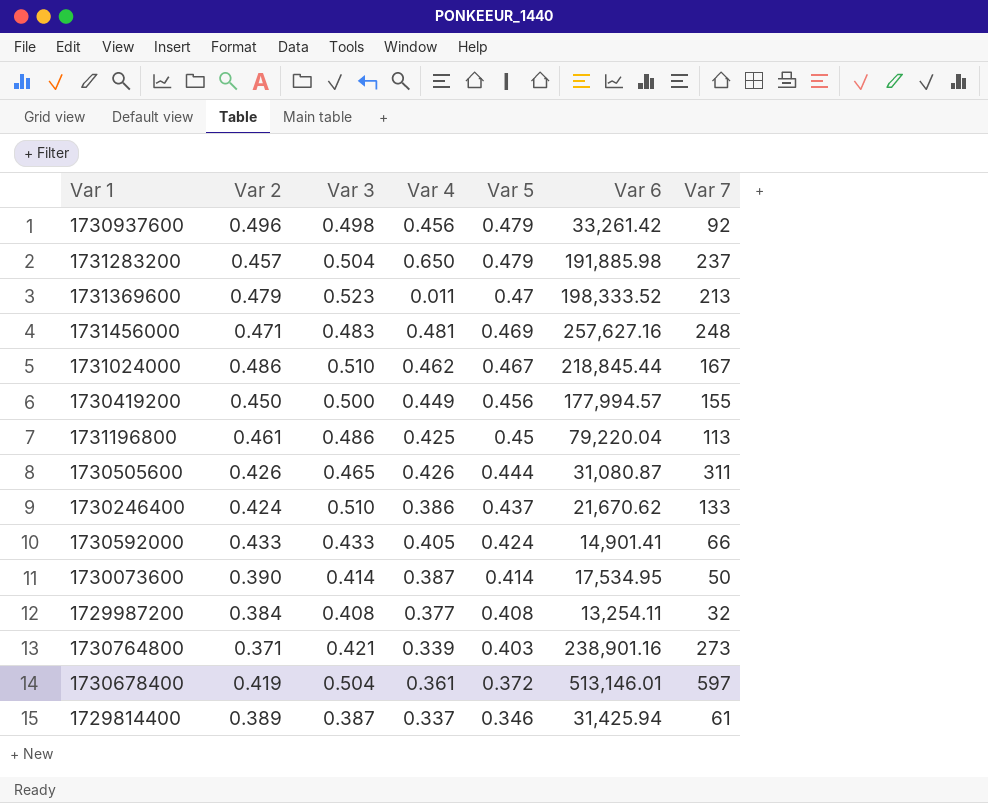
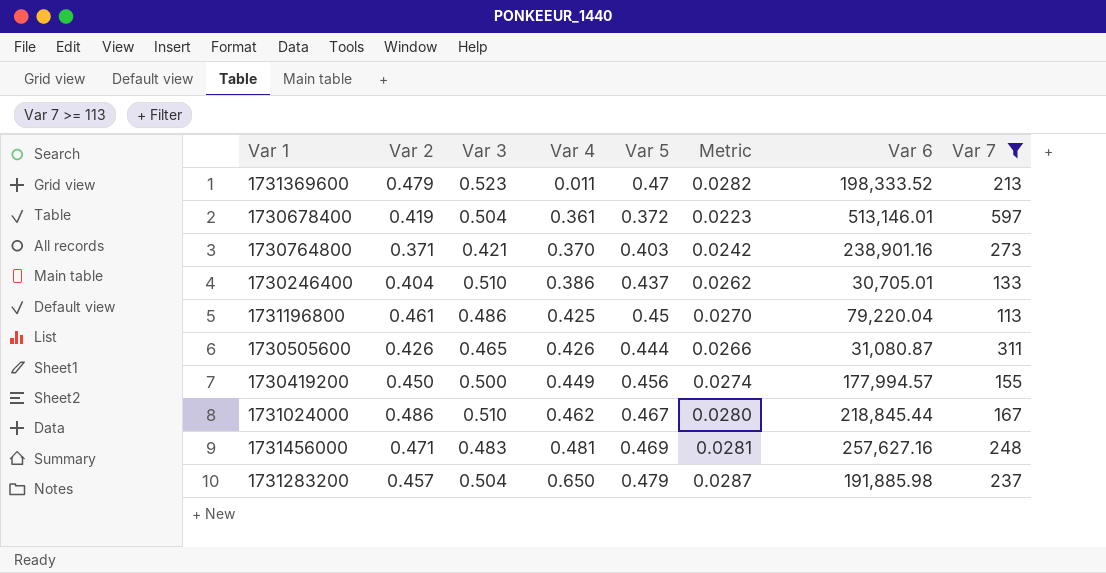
filter: none -> Var 7 >= 113
row order: Var 5 descending -> Var 4 ascending
column Metric | formula: none -> [Var 5] * 0.06
1730764800 | Var 4: 0.339 -> 0.370
1730246400 | Var 2: 0.424 -> 0.404
1730246400 | Var 6: 21,670.62 -> 30,705.01

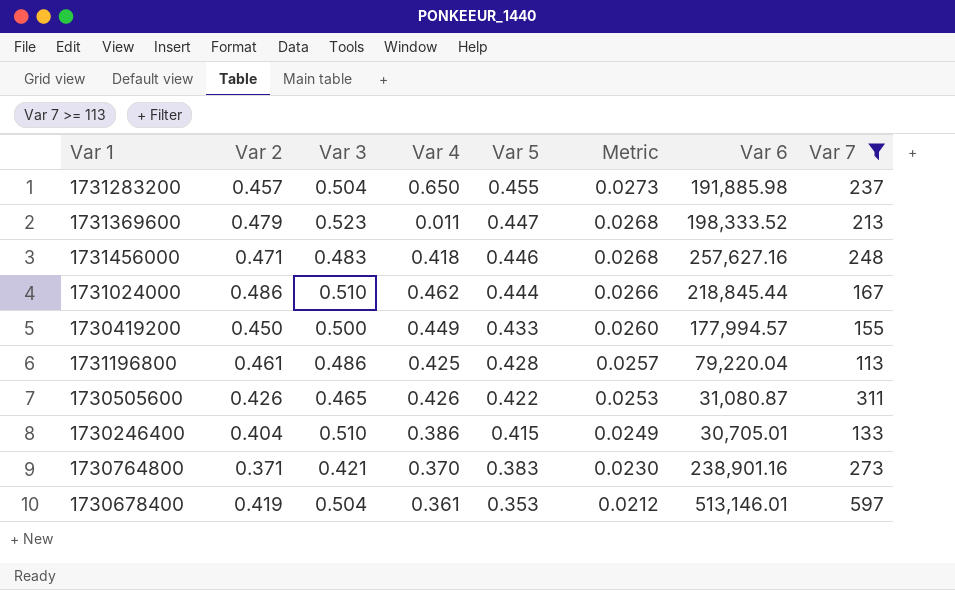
row order: Var 4 ascending -> Var 5 descending
1731283200 | Var 5: 0.479 -> 0.455
1731283200 | Metric: 0.0287 -> 0.0273
1731369600 | Var 5: 0.47 -> 0.447
1731369600 | Metric: 0.0282 -> 0.0268
1731456000 | Var 4: 0.481 -> 0.418
1731456000 | Var 5: 0.469 -> 0.446
1731456000 | Metric: 0.0281 -> 0.0268
1731024000 | Var 5: 0.467 -> 0.444
1731024000 | Metric: 0.0280 -> 0.0266
1730419200 | Var 5: 0.456 -> 0.433
1730419200 | Metric: 0.0274 -> 0.0260
1731196800 | Var 5: 0.45 -> 0.428
1731196800 | Metric: 0.0270 -> 0.0257
1730505600 | Var 5: 0.444 -> 0.422
1730505600 | Metric: 0.0266 -> 0.0253
1730246400 | Var 5: 0.437 -> 0.415
1730246400 | Metric: 0.0262 -> 0.0249
1730764800 | Var 5: 0.403 -> 0.383
1730764800 | Metric: 0.0242 -> 0.0230
1730678400 | Var 5: 0.372 -> 0.353
1730678400 | Metric: 0.0223 -> 0.0212

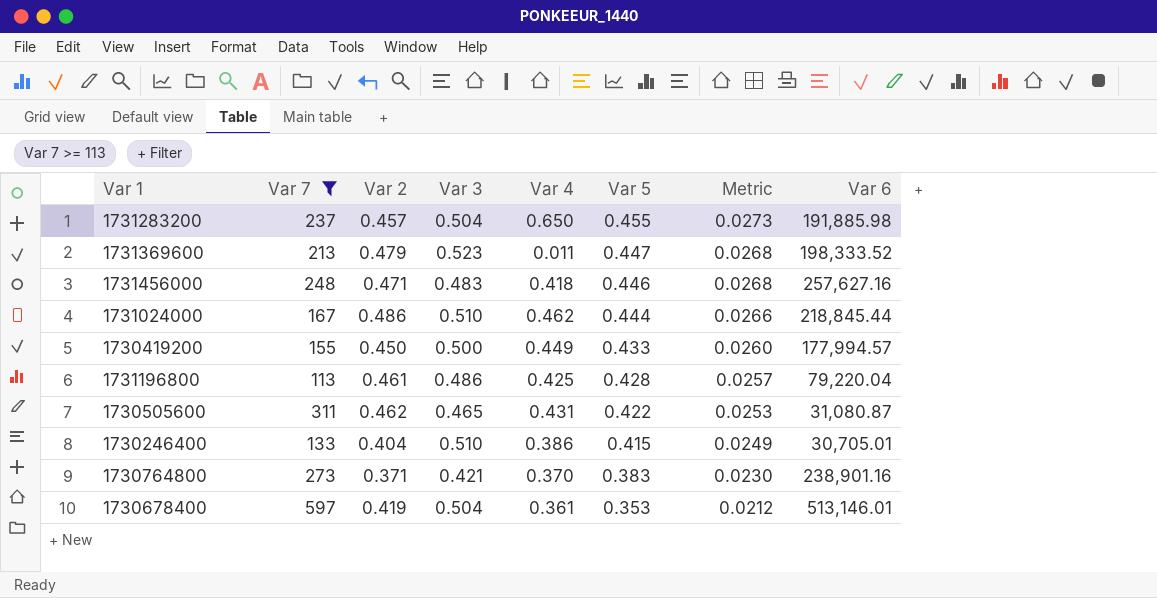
column Var 7 | position: 8 -> 2
1730505600 | Var 2: 0.426 -> 0.462
1730505600 | Var 4: 0.426 -> 0.431

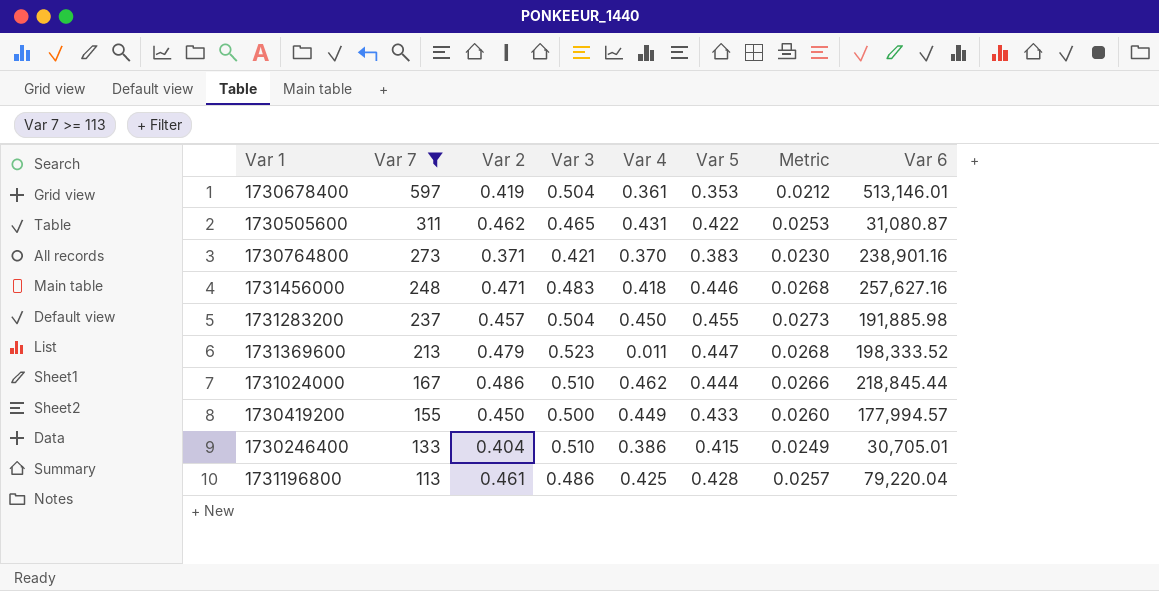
row order: Var 5 descending -> Var 7 descending
1731283200 | Var 4: 0.650 -> 0.450

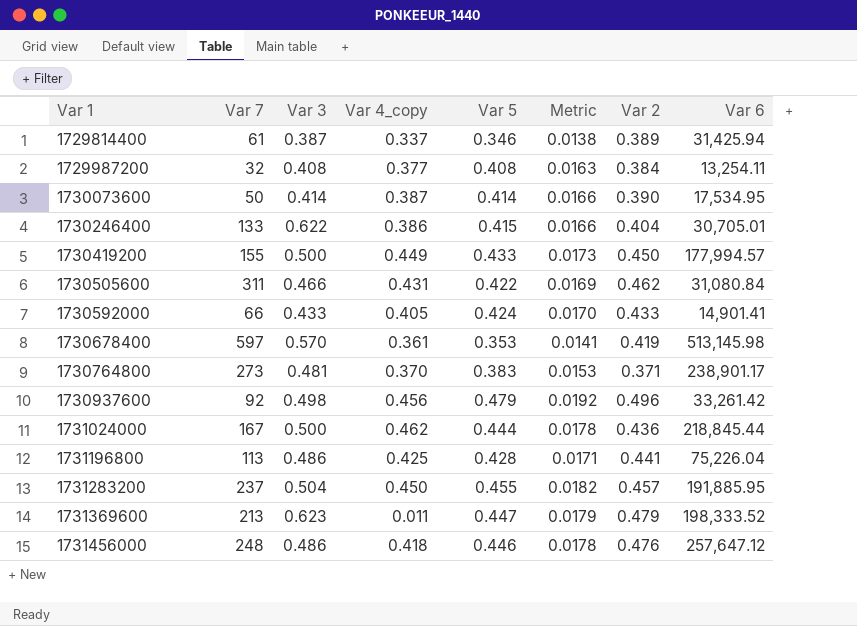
filter: Var 7 >= 113 -> none
row order: Var 7 descending -> Var 1 ascending
column name: Var 4 -> Var 4_copy
column Metric | formula: [Var 5] * 0.06 -> [Var 5] * 0.04
column Var 2 | position: 3 -> 7
1730246400 | Var 3: 0.510 -> 0.622
1730505600 | Var 3: 0.465 -> 0.466
1730505600 | Var 6: 31,080.87 -> 31,080.84
1730678400 | Var 3: 0.504 -> 0.570
1730678400 | Var 6: 513,146.01 -> 513,145.98
1730764800 | Var 3: 0.421 -> 0.481
1730764800 | Var 6: 238,901.16 -> 238,901.17
1731024000 | Var 3: 0.510 -> 0.500
1731024000 | Var 2: 0.486 -> 0.436
1731196800 | Var 2: 0.461 -> 0.441
1731196800 | Var 6: 79,220.04 -> 75,226.04
1731283200 | Var 6: 191,885.98 -> 191,885.95
1731369600 | Var 3: 0.523 -> 0.623
1731456000 | Var 3: 0.483 -> 0.486
1731456000 | Var 2: 0.471 -> 0.476
1731456000 | Var 6: 257,627.16 -> 257,647.12

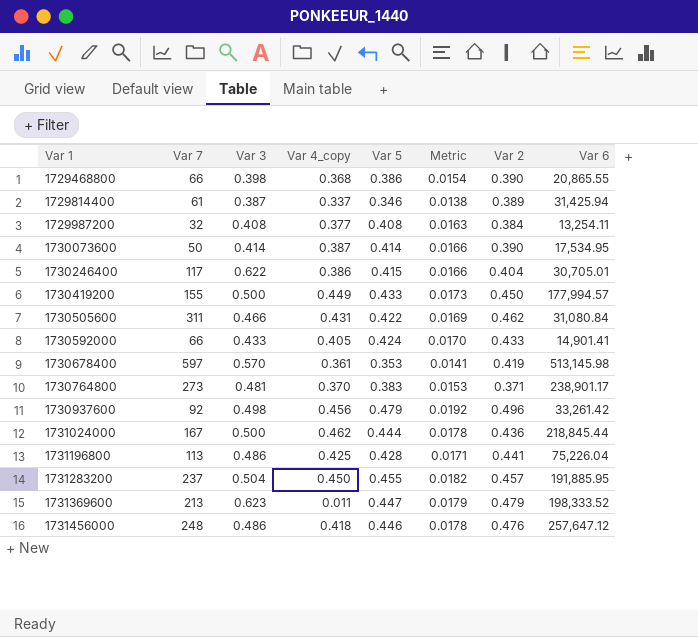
row 1729468800: none -> 66 | 0.398 | 0.368 | 0.386 | 0.0154 | 0.390 | 20,865.55
1730246400 | Var 7: 133 -> 117

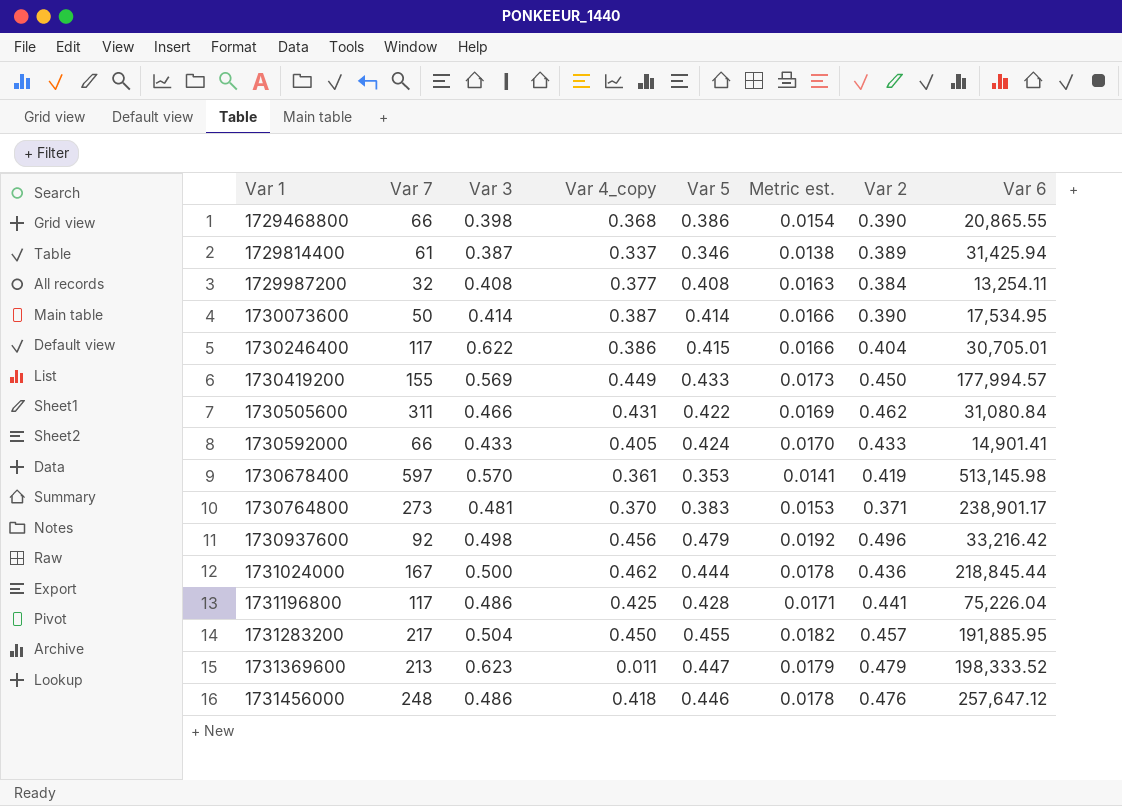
column name: Metric -> Metric est.
1730419200 | Var 3: 0.500 -> 0.569
1730937600 | Var 6: 33,261.42 -> 33,216.42
1731196800 | Var 7: 113 -> 117
1731283200 | Var 7: 237 -> 217

